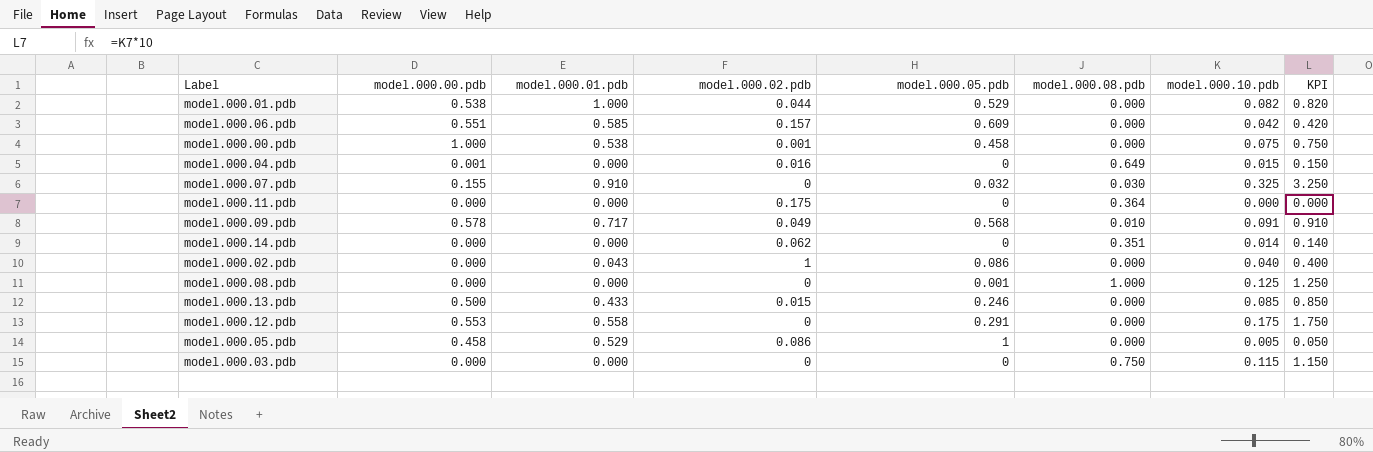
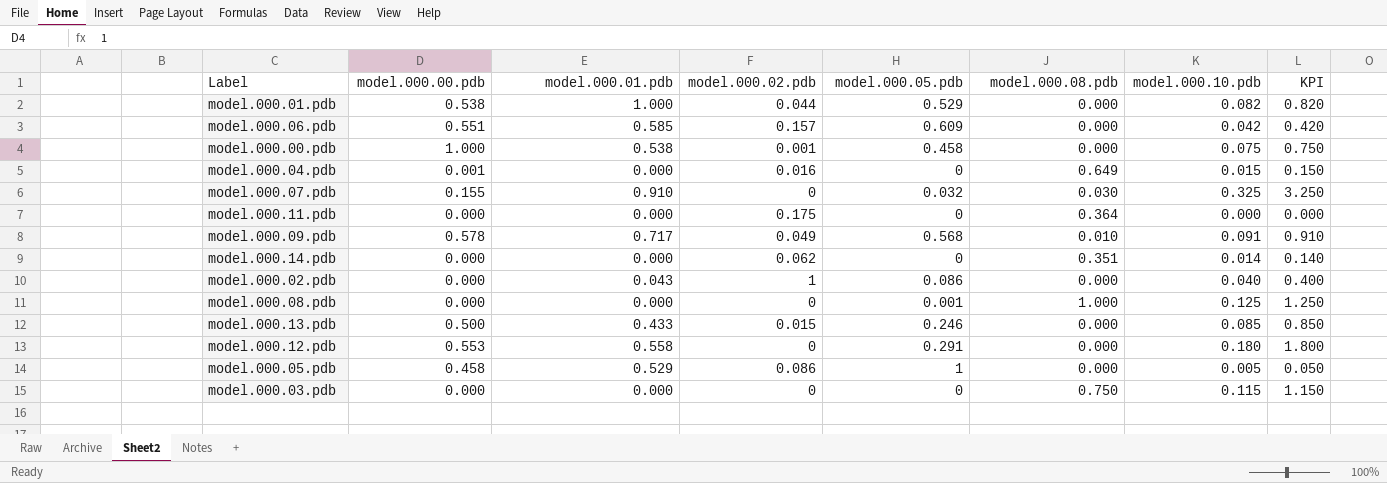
model.000.12.pdb | model.000.10.pdb: 0.175 -> 0.180
model.000.12.pdb | KPI: 1.750 -> 1.800

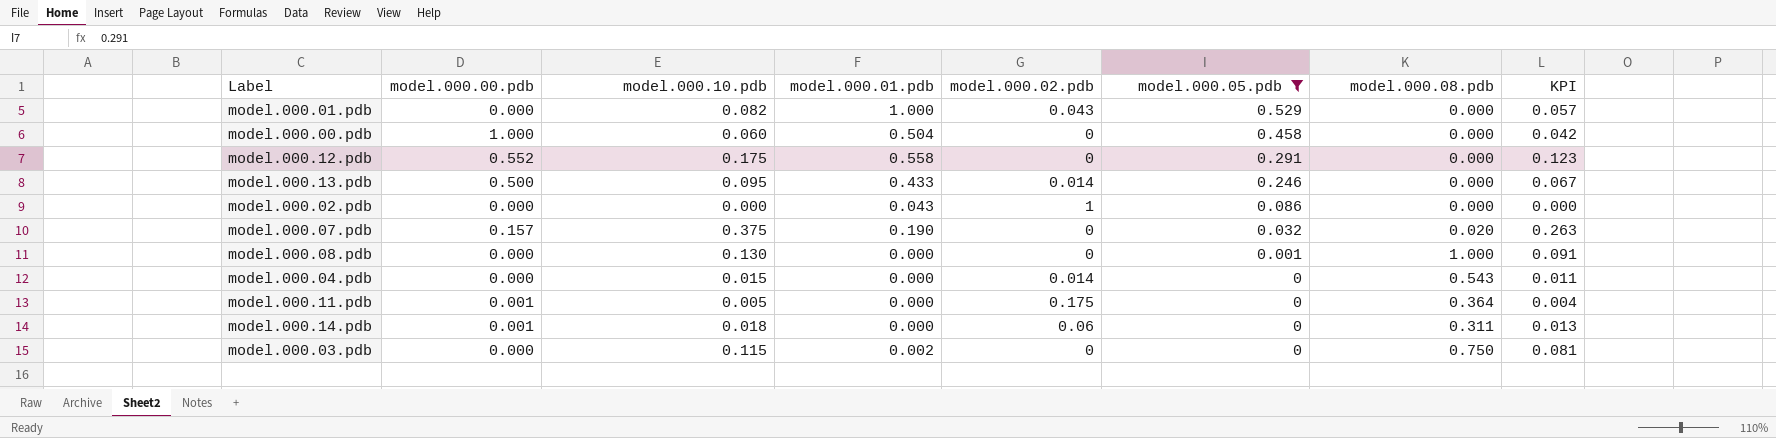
filter: none -> model.000.05.pdb <= 0.529
row order: none -> model.000.05.pdb descending
column model.000.10.pdb | position: 7 -> 3
column KPI | formula: [model.000.10.pdb] * 10 -> [model.000.10.pdb] * 0.7
model.000.01.pdb | model.000.00.pdb: 0.538 -> 0.000
model.000.01.pdb | model.000.02.pdb: 0.044 -> 0.043
model.000.00.pdb | model.000.10.pdb: 0.075 -> 0.060
model.000.00.pdb | model.000.01.pdb: 0.538 -> 0.504
model.000.00.pdb | model.000.02.pdb: 0.001 -> 0
model.000.12.pdb | model.000.00.pdb: 0.553 -> 0.552
model.000.12.pdb | model.000.10.pdb: 0.180 -> 0.175
model.000.13.pdb | model.000.10.pdb: 0.085 -> 0.095
model.000.13.pdb | model.000.02.pdb: 0.015 -> 0.014
model.000.02.pdb | model.000.10.pdb: 0.040 -> 0.000
model.000.07.pdb | model.000.00.pdb: 0.155 -> 0.157
model.000.07.pdb | model.000.10.pdb: 0.325 -> 0.375
model.000.07.pdb | model.000.01.pdb: 0.910 -> 0.190
model.000.07.pdb | model.000.08.pdb: 0.030 -> 0.020
model.000.08.pdb | model.000.10.pdb: 0.125 -> 0.130
model.000.04.pdb | model.000.00.pdb: 0.001 -> 0.000
model.000.04.pdb | model.000.02.pdb: 0.016 -> 0.014
model.000.04.pdb | model.000.08.pdb: 0.649 -> 0.543
model.000.11.pdb | model.000.00.pdb: 0.000 -> 0.001
model.000.11.pdb | model.000.10.pdb: 0.000 -> 0.005
model.000.14.pdb | model.000.00.pdb: 0.000 -> 0.001
model.000.14.pdb | model.000.10.pdb: 0.014 -> 0.018
model.000.14.pdb | model.000.02.pdb: 0.062 -> 0.06
model.000.14.pdb | model.000.08.pdb: 0.351 -> 0.311
model.000.03.pdb | model.000.01.pdb: 0.000 -> 0.002

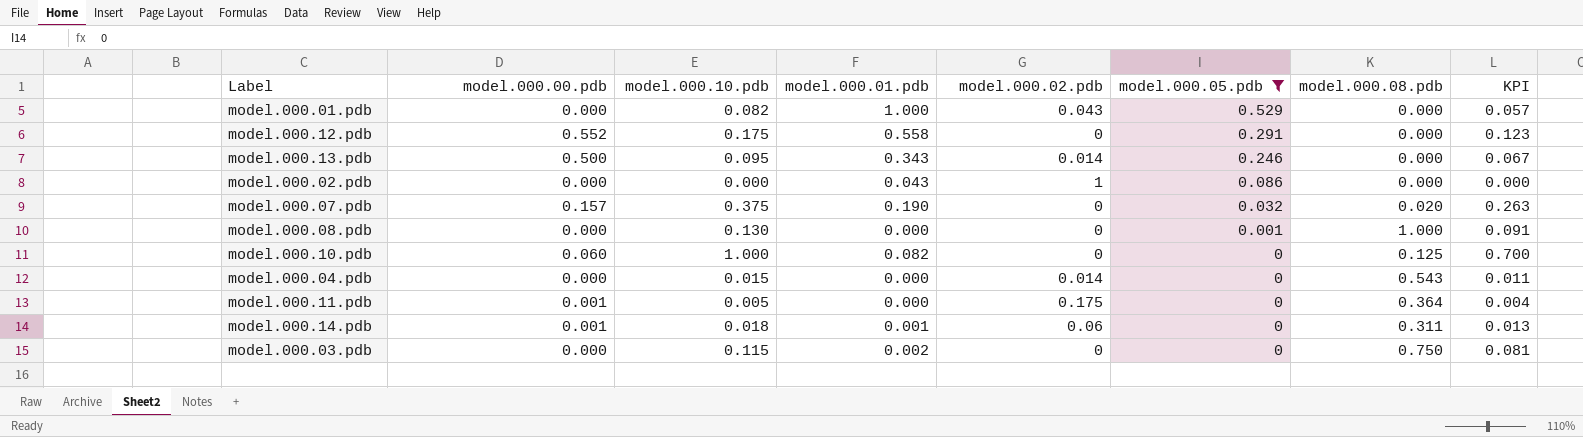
row model.000.00.pdb: 1.000 | 0.060 | 0.504 | 0 | 0.458 | 0.000 | 0.042 -> none
model.000.13.pdb | model.000.01.pdb: 0.433 -> 0.343
row model.000.10.pdb: none -> 0.060 | 1.000 | 0.082 | 0 | 0 | 0.125 | 0.700
model.000.14.pdb | model.000.01.pdb: 0.000 -> 0.001

